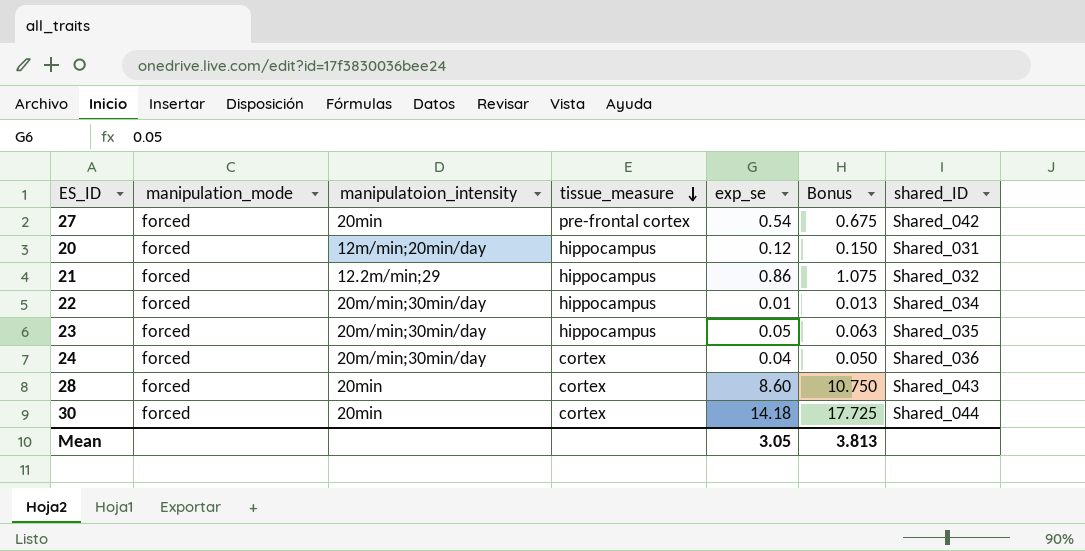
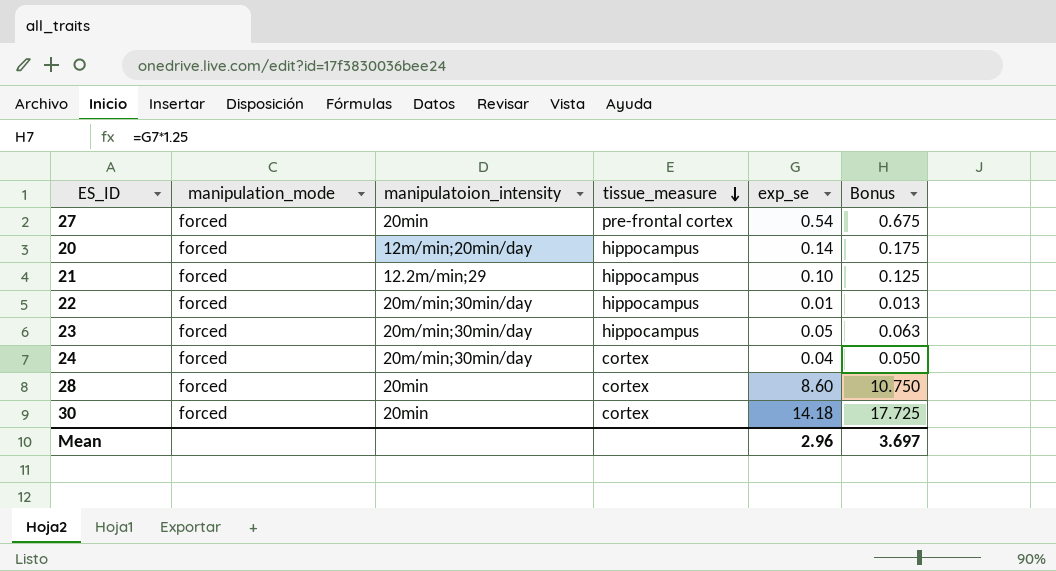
column shared_ID | position: 7 -> none
20 | exp_se: 0.12 -> 0.14
20 | Bonus: 0.150 -> 0.175
21 | exp_se: 0.86 -> 0.10
21 | Bonus: 1.075 -> 0.125
Mean | exp_se: 3.05 -> 2.96
Mean | Bonus: 3.813 -> 3.697

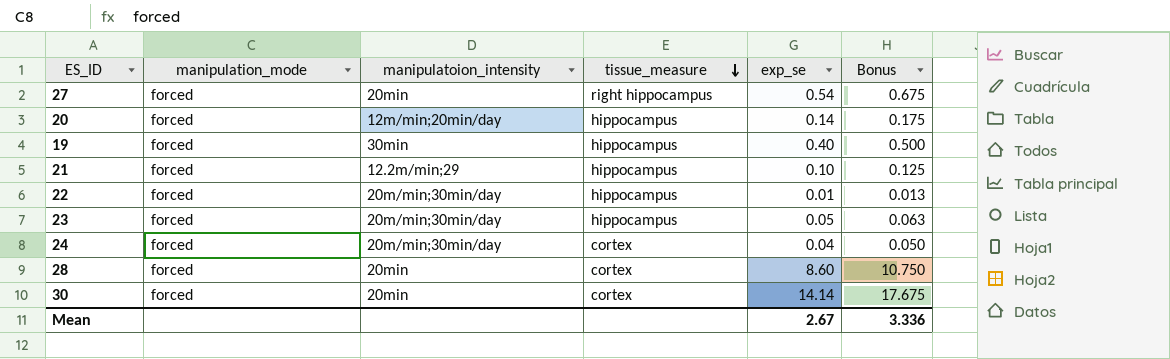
27 | tissue_measure: pre-frontal cortex -> right hippocampus
row 19: none -> forced | 30min | hippocampus | 0.40 | 0.500
30 | exp_se: 14.18 -> 14.14
30 | Bonus: 17.725 -> 17.675
Mean | exp_se: 2.96 -> 2.67
Mean | Bonus: 3.697 -> 3.336

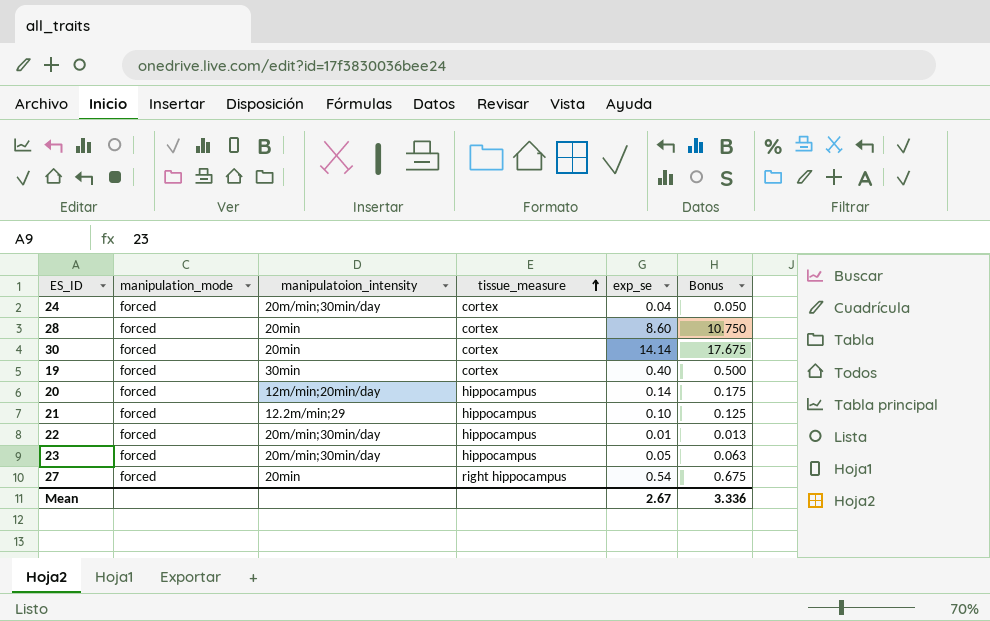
row order: tissue_measure descending -> tissue_measure ascending
19 | tissue_measure: hippocampus -> cortex

